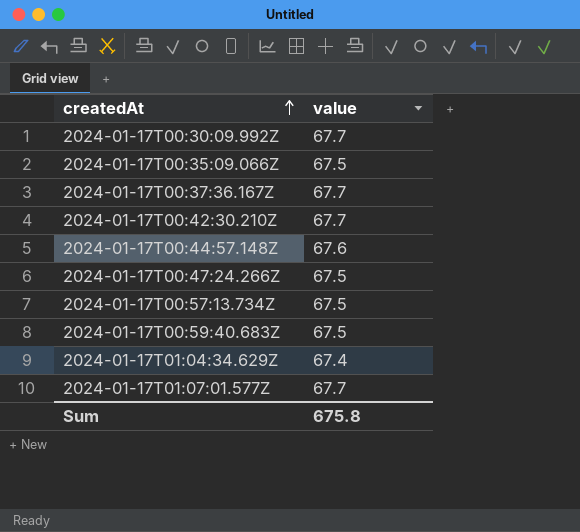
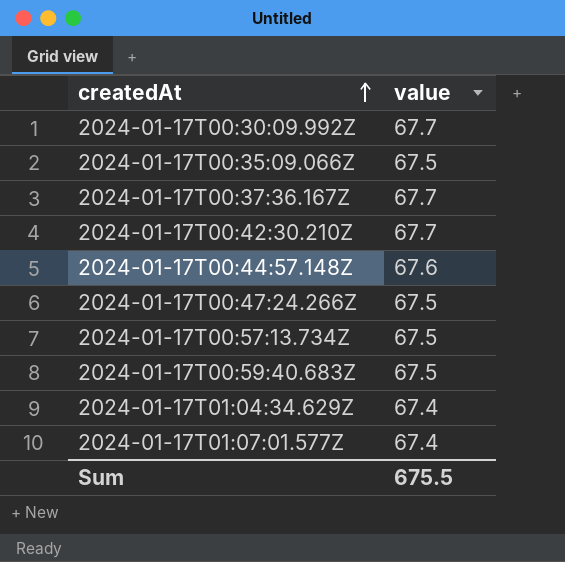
2024-01-17T01:07:01.577Z | value: 67.7 -> 67.4
Sum | value: 675.8 -> 675.5

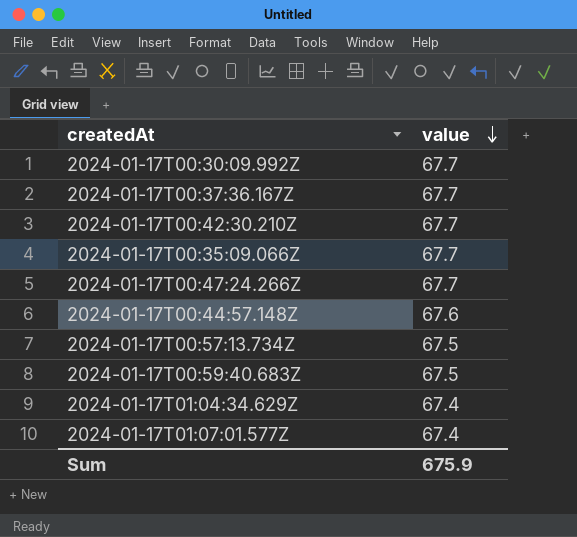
row order: createdAt ascending -> value descending
2024-01-17T00:35:09.066Z | value: 67.5 -> 67.7
2024-01-17T00:47:24.266Z | value: 67.5 -> 67.7
Sum | value: 675.5 -> 675.9

